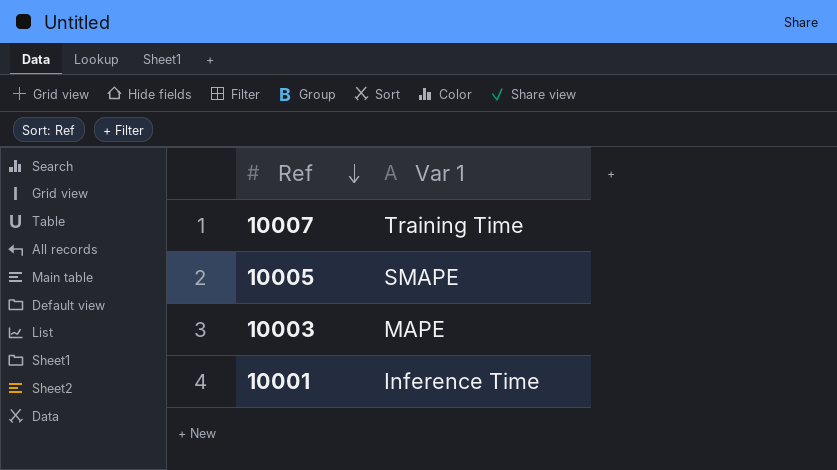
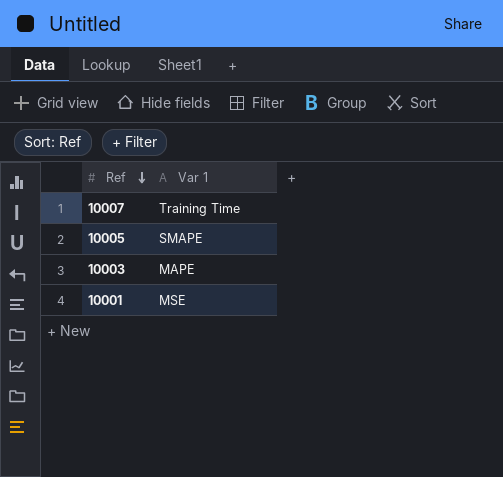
10001 | Var 1: Inference Time -> MSE

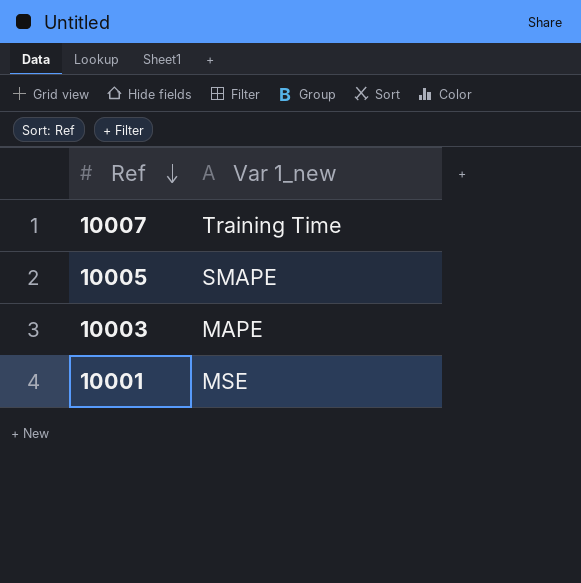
column name: Var 1 -> Var 1_new

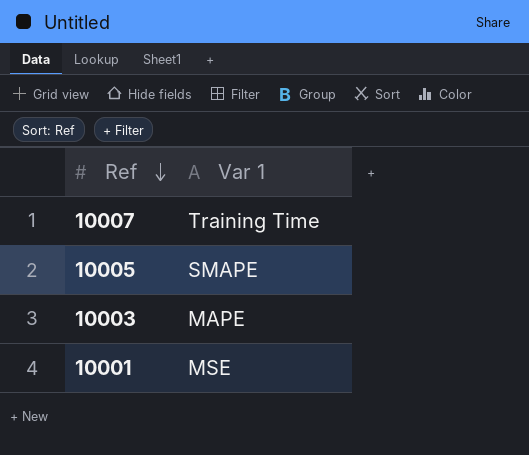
column name: Var 1_new -> Var 1

